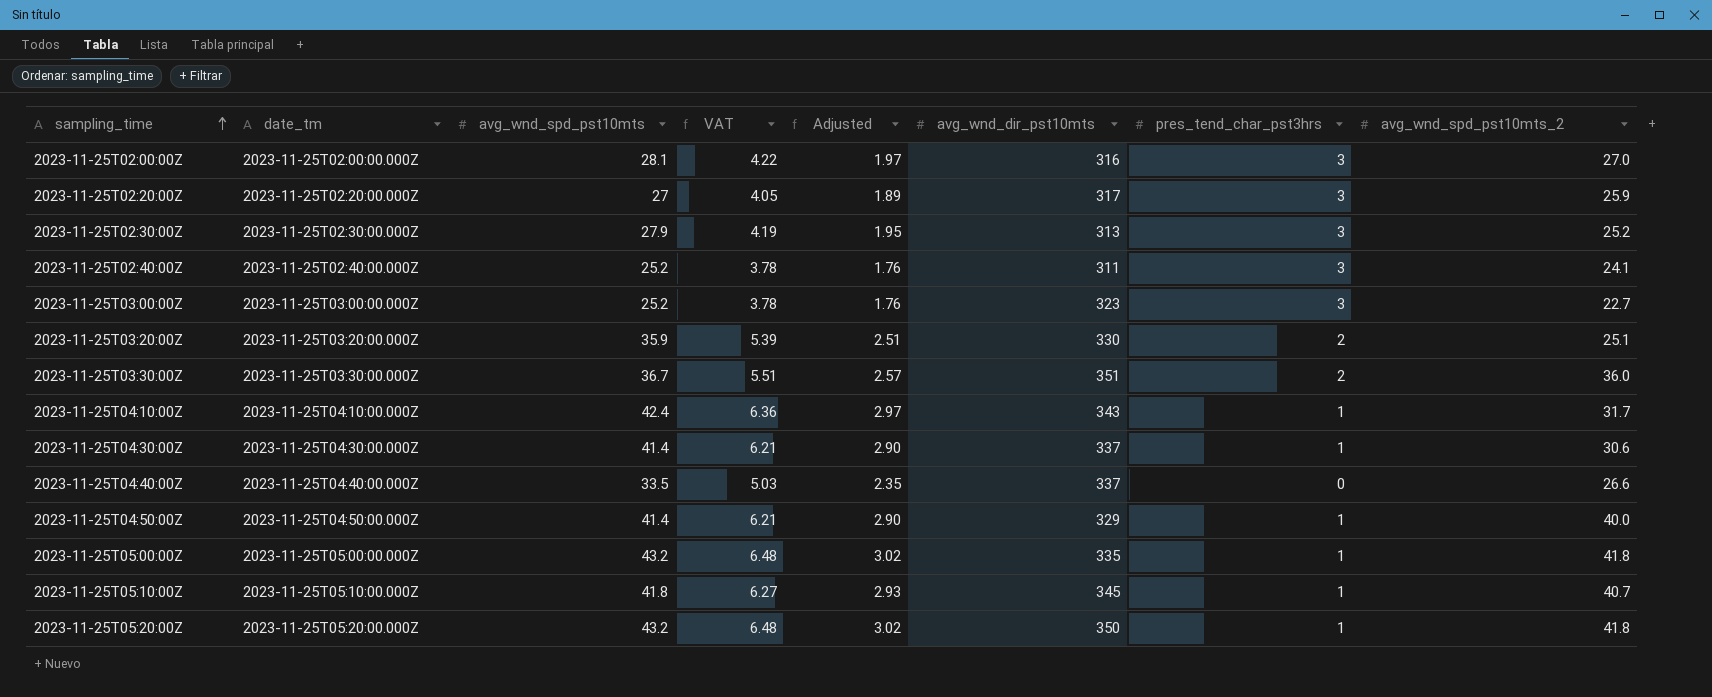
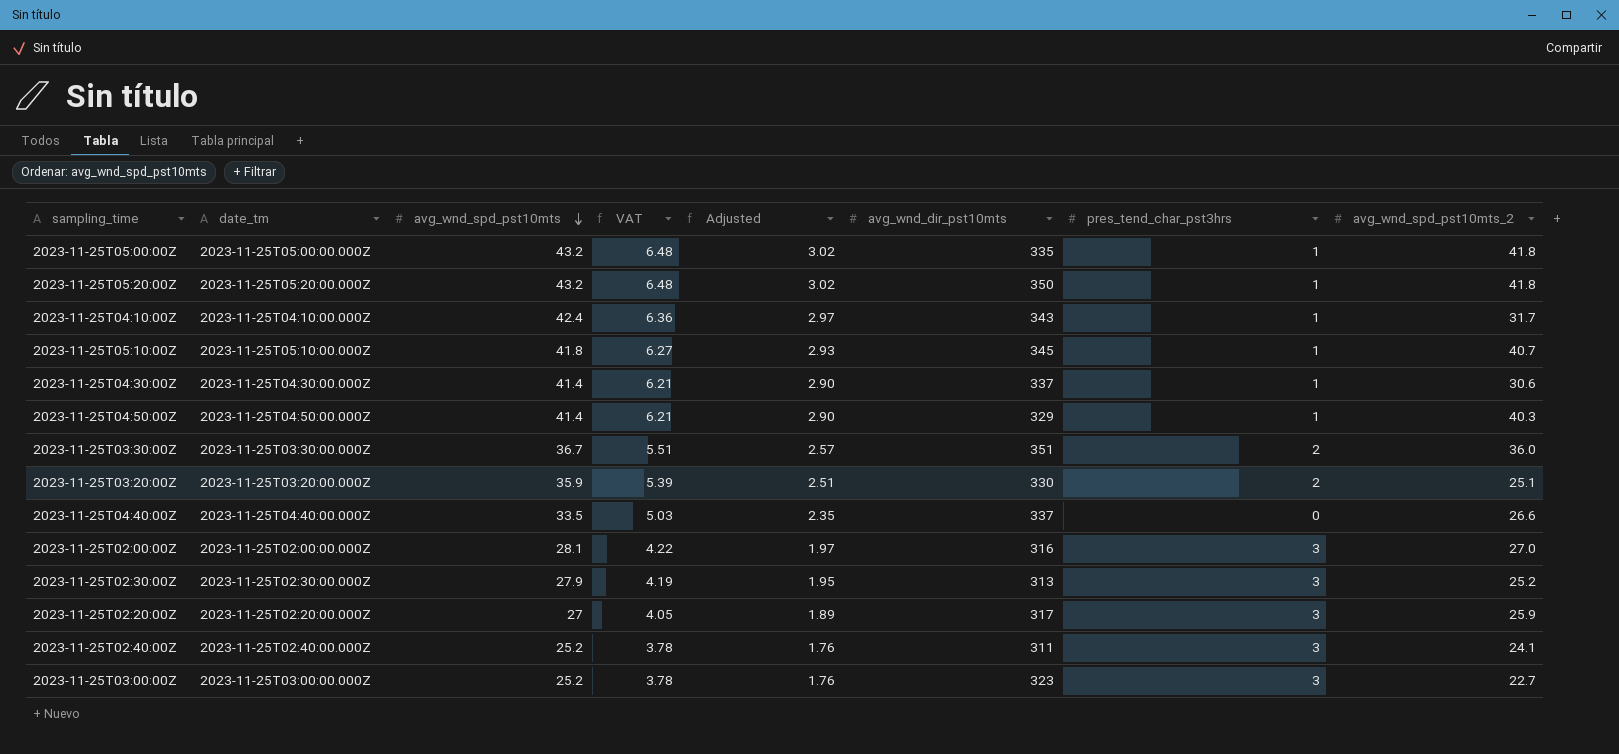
row order: sampling_time ascending -> avg_wnd_spd_pst10mts descending
2023-11-25T04:50:00Z | avg_wnd_spd_pst10mts_2: 40.0 -> 40.3

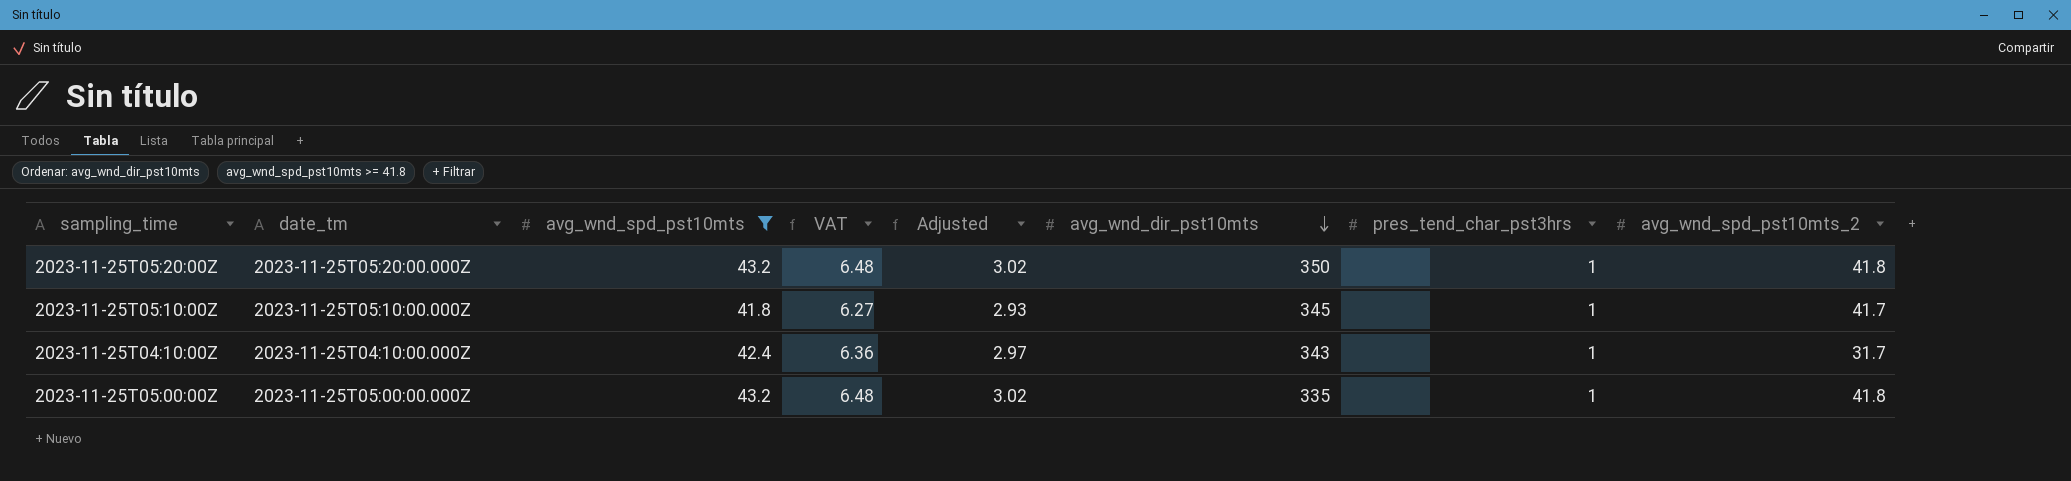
filter: none -> avg_wnd_spd_pst10mts >= 41.8
row order: avg_wnd_spd_pst10mts descending -> avg_wnd_dir_pst10mts descending
2023-11-25T05:10:00Z | avg_wnd_spd_pst10mts_2: 40.7 -> 41.7

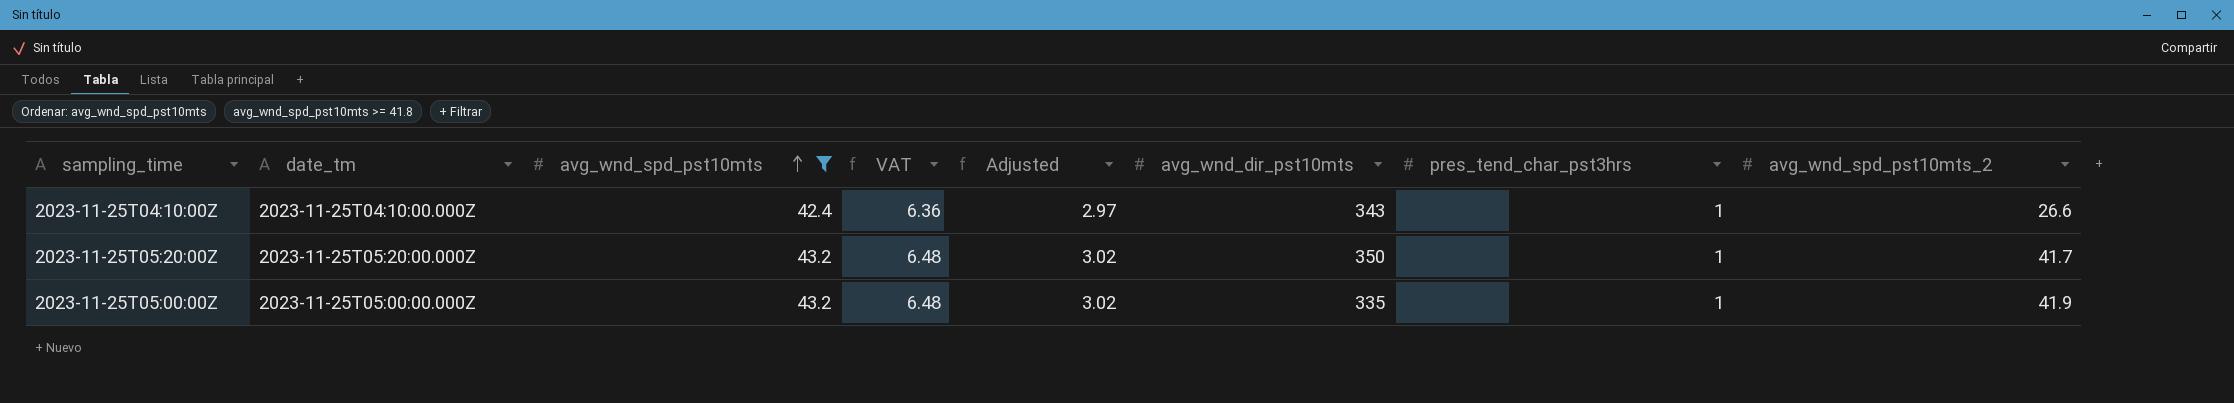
row order: avg_wnd_dir_pst10mts descending -> avg_wnd_spd_pst10mts ascending
row 2023-11-25T05:10:00Z: 2023-11-25T05:10:00.000Z | 41.8 | 6.27 | 2.93 | 345 | 1 | 41.7 -> none
2023-11-25T04:10:00Z | avg_wnd_spd_pst10mts_2: 31.7 -> 26.6
2023-11-25T05:20:00Z | avg_wnd_spd_pst10mts_2: 41.8 -> 41.7
2023-11-25T05:00:00Z | avg_wnd_spd_pst10mts_2: 41.8 -> 41.9

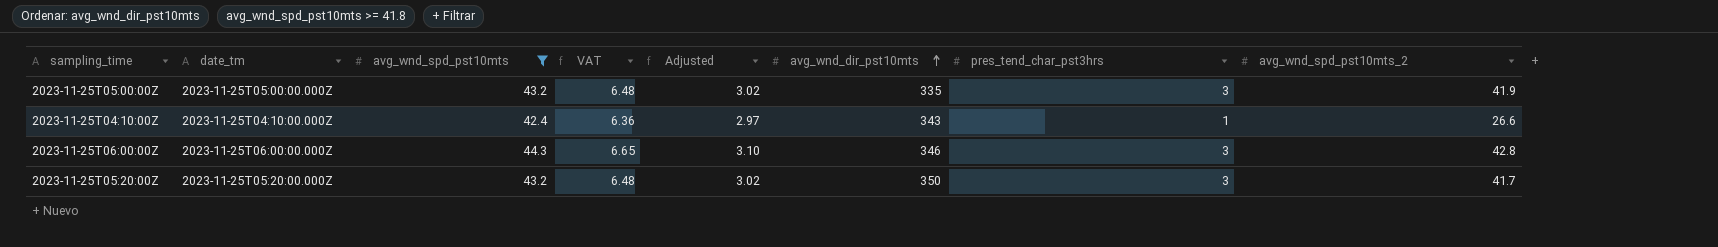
row order: avg_wnd_spd_pst10mts ascending -> avg_wnd_dir_pst10mts ascending
2023-11-25T05:00:00Z | pres_tend_char_pst3hrs: 1 -> 3
row 2023-11-25T06:00:00Z: none -> 2023-11-25T06:00:00.000Z | 44.3 | 6.65 | 3.10 | 346 | 3 | 42.8
2023-11-25T05:20:00Z | pres_tend_char_pst3hrs: 1 -> 3

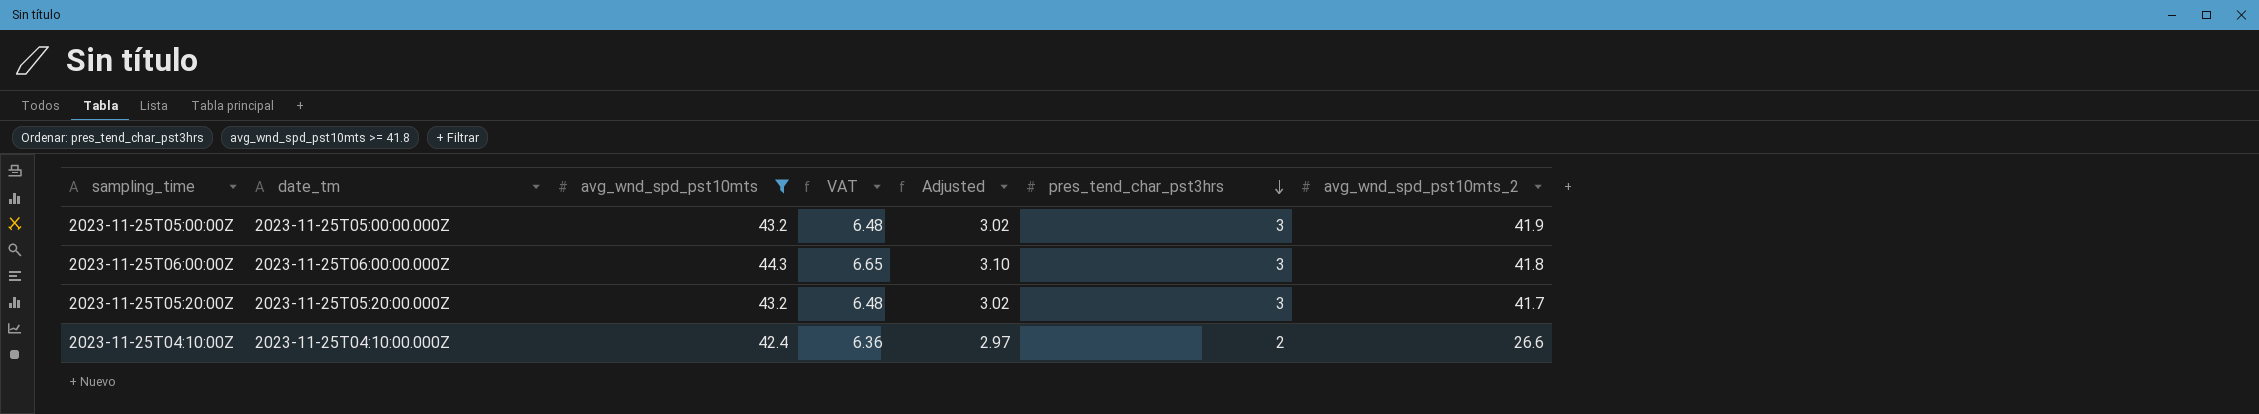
row order: avg_wnd_dir_pst10mts ascending -> pres_tend_char_pst3hrs descending
column avg_wnd_dir_pst10mts | position: 6 -> none
2023-11-25T06:00:00Z | avg_wnd_spd_pst10mts_2: 42.8 -> 41.8
2023-11-25T04:10:00Z | pres_tend_char_pst3hrs: 1 -> 2

